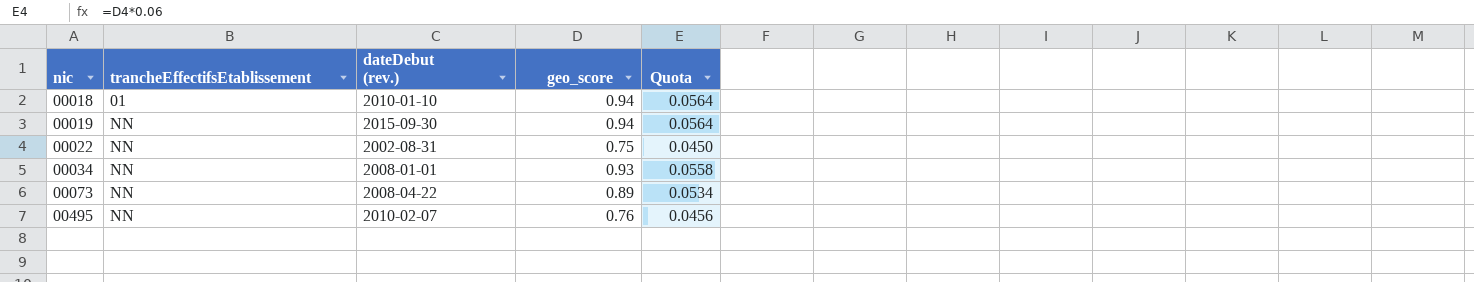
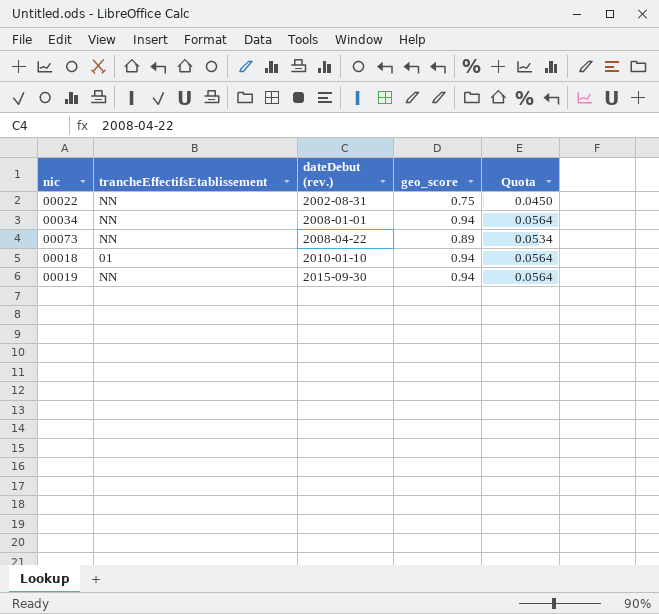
row order: nic ascending -> dateDebut (rev.) ascending
row 00495: NN | 2010-02-07 | 0.76 | 0.0456 -> none
00034 | geo_score: 0.93 -> 0.94
00034 | Quota: 0.0558 -> 0.0564

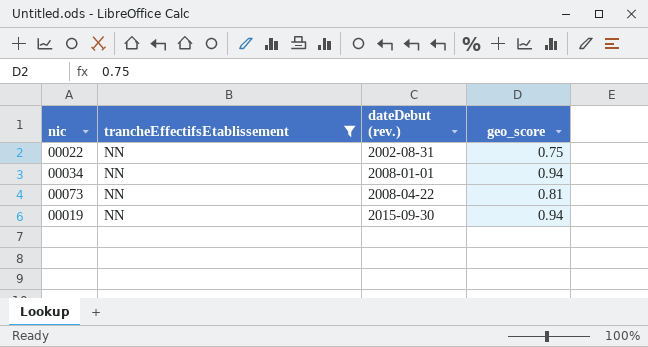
filter: none -> trancheEffectifsEtablissement = NN
column Quota | formula: [geo_score] * 0.06 -> none
00073 | geo_score: 0.89 -> 0.81

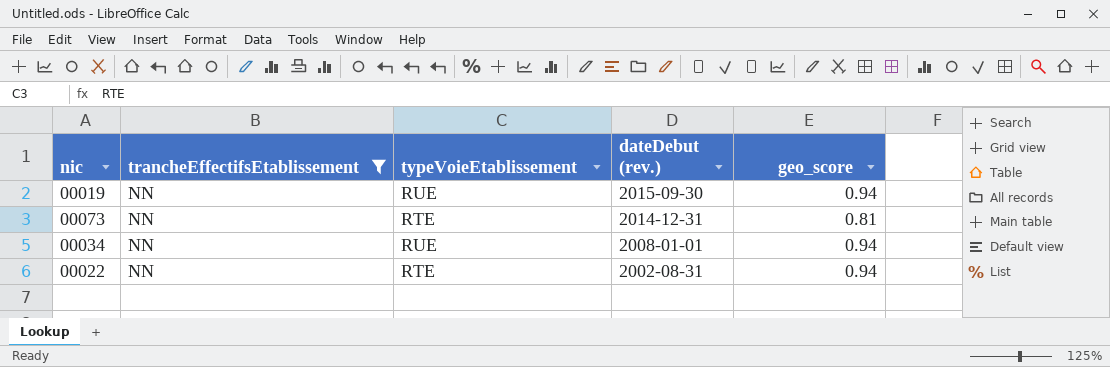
row order: dateDebut (rev.) ascending -> dateDebut (rev.) descending
column typeVoieEtablissement | position: none -> 3
00073 | dateDebut (rev.): 2008-04-22 -> 2014-12-31
00022 | geo_score: 0.75 -> 0.94

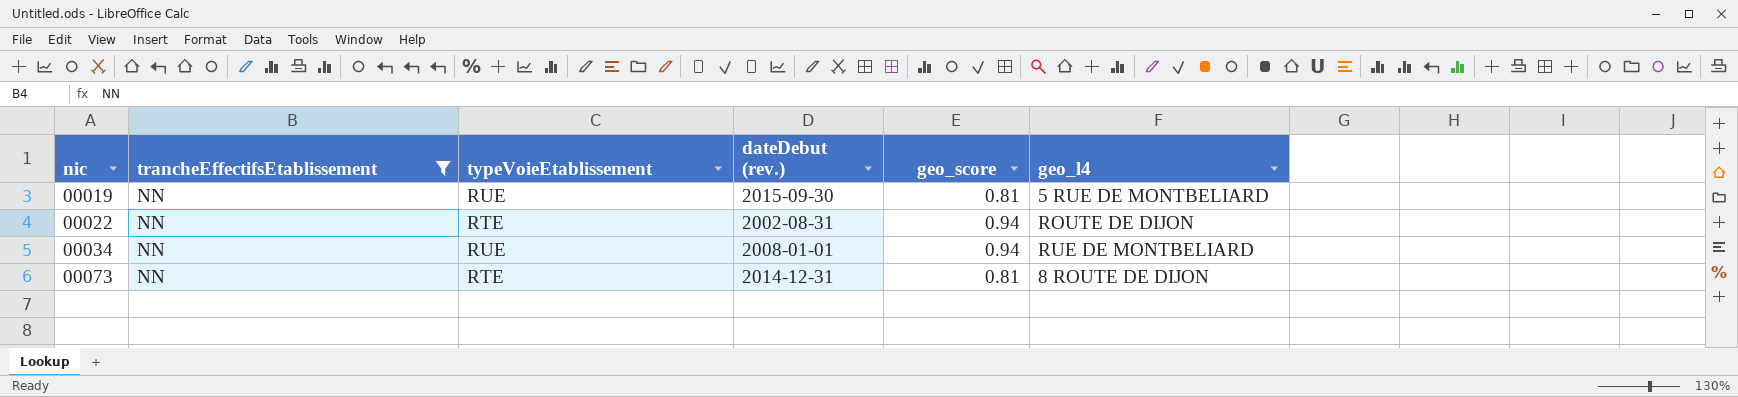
row order: dateDebut (rev.) descending -> nic ascending
column geo_l4 | position: none -> 6
00019 | geo_score: 0.94 -> 0.81

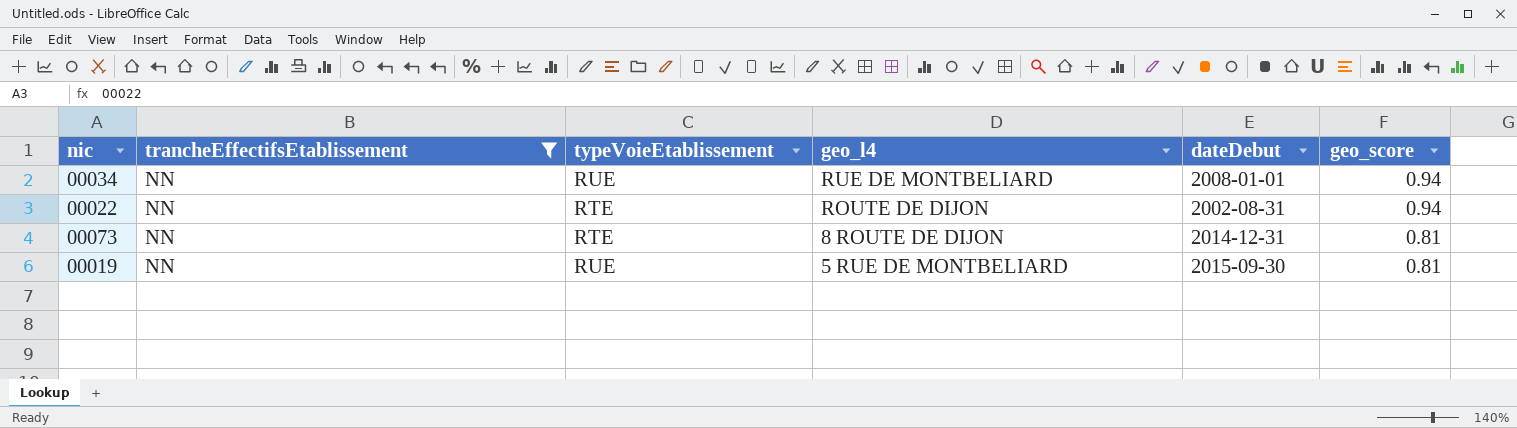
row order: nic ascending -> geo_l4 descending
column geo_l4 | position: 6 -> 4
column name: dateDebut (rev.) -> dateDebut

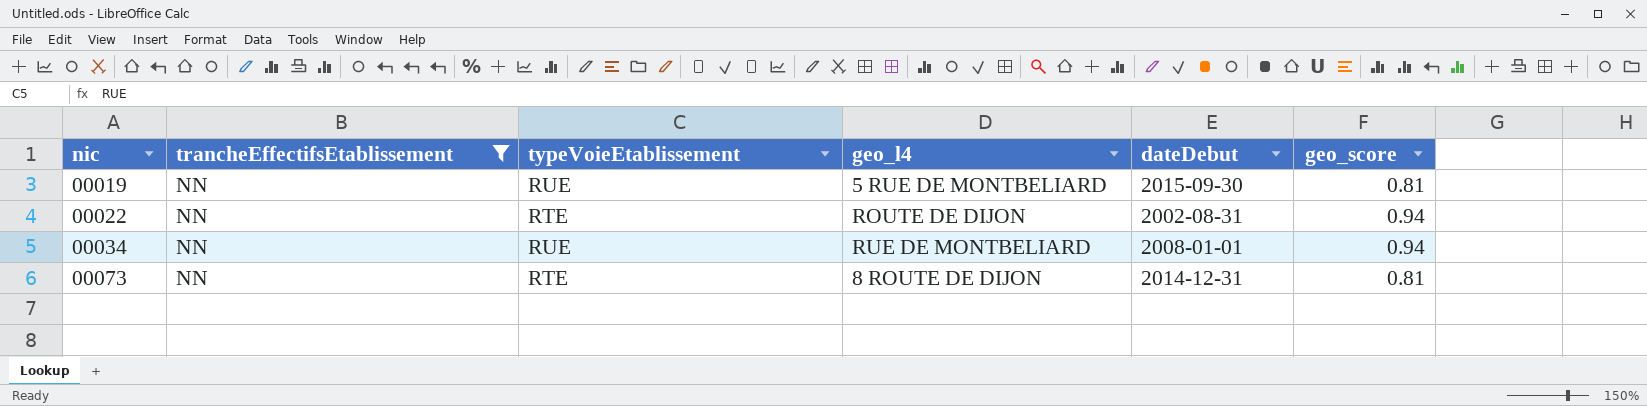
row order: geo_l4 descending -> nic ascending

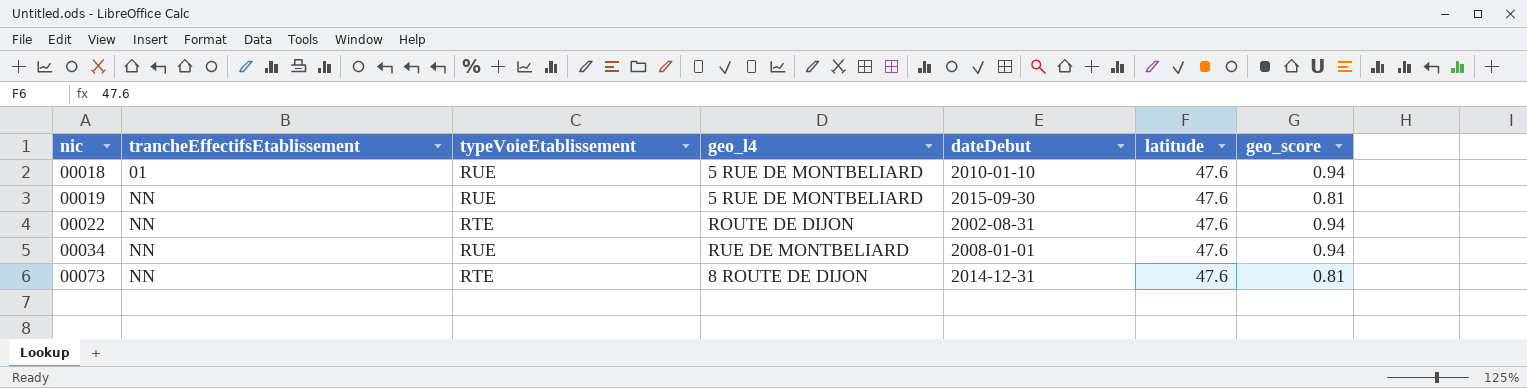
filter: trancheEffectifsEtablissement = NN -> none
column latitude | position: none -> 6

